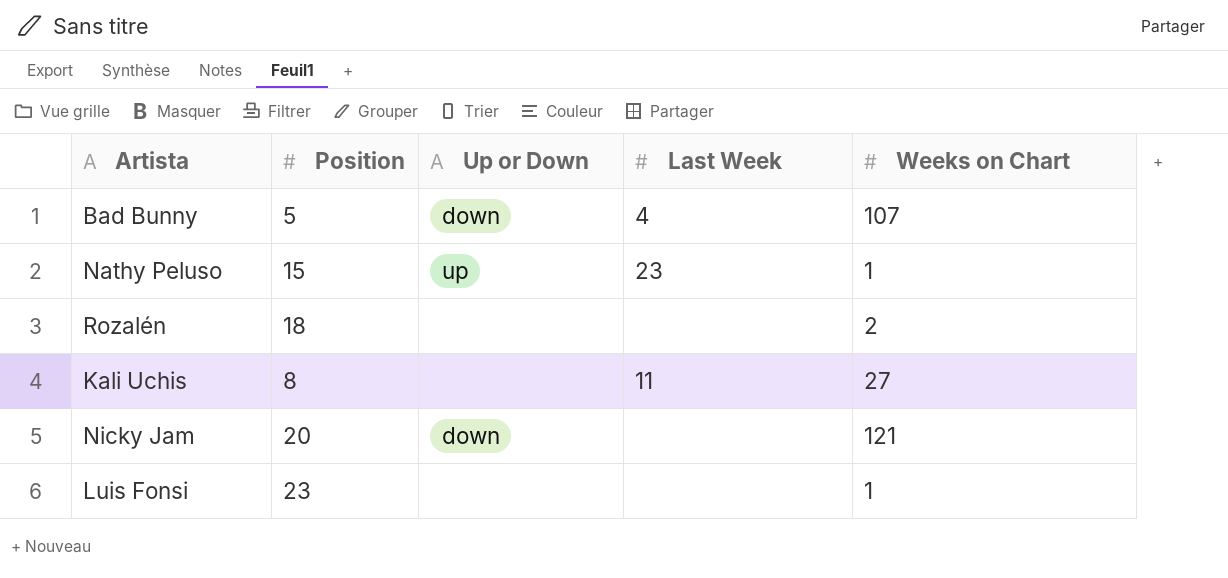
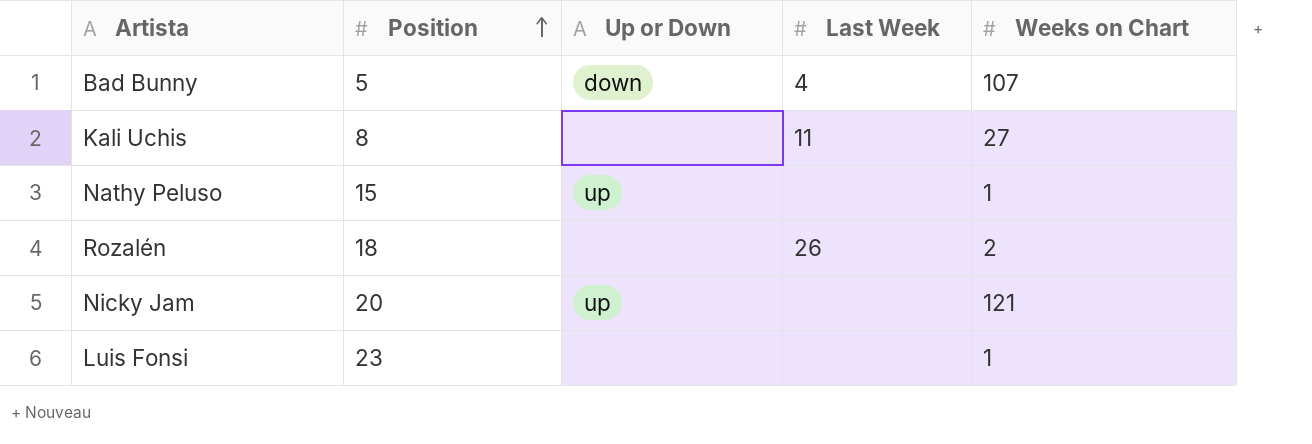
row order: none -> Position ascending
Nathy Peluso | Last Week: 23 -> none
Rozalén | Last Week: none -> 26
Nicky Jam | Up or Down: down -> up

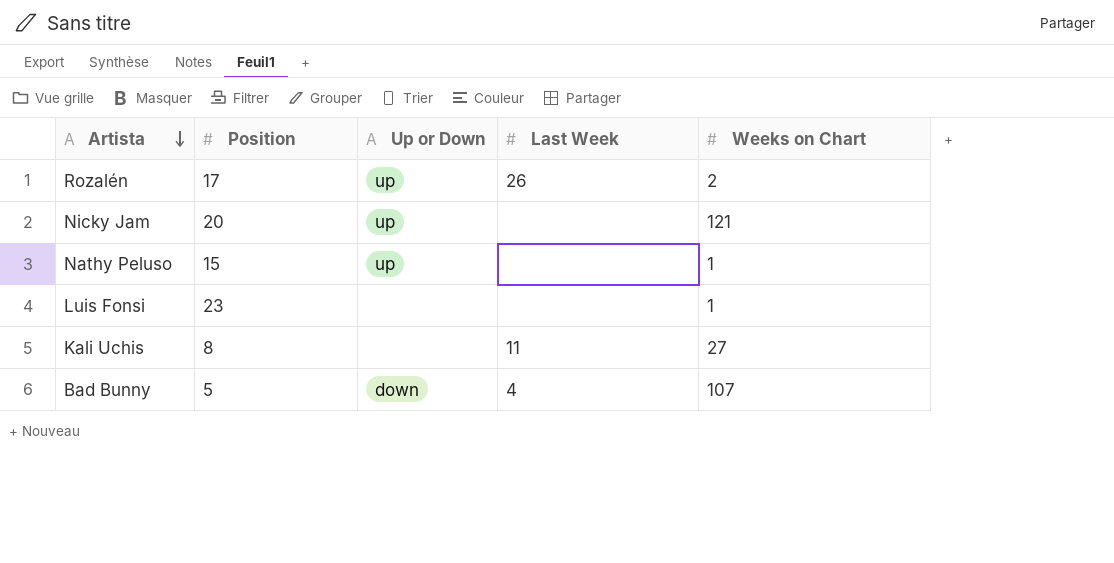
row order: Position ascending -> Artista descending
Rozalén | Position: 18 -> 17
Rozalén | Up or Down: none -> up

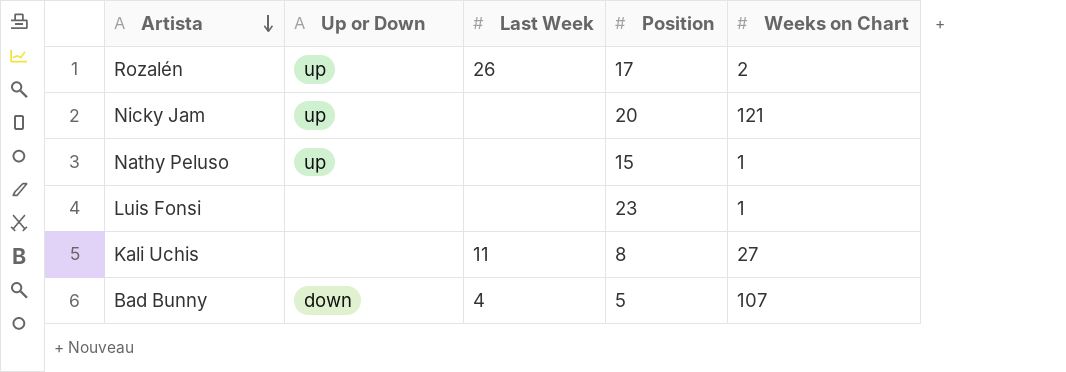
column Position | position: 2 -> 4

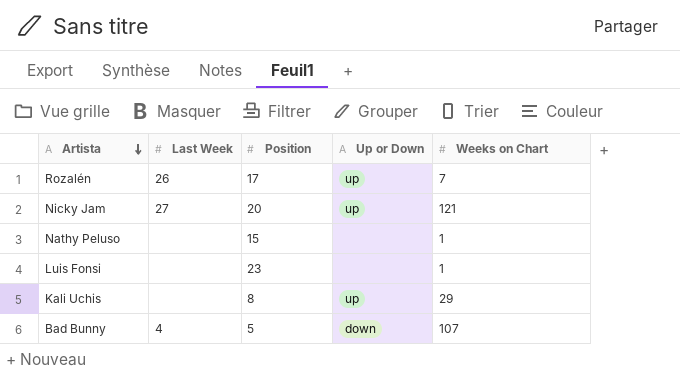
column Up or Down | position: 2 -> 4
Rozalén | Weeks on Chart: 2 -> 7
Nicky Jam | Last Week: none -> 27
Nathy Peluso | Up or Down: up -> none
Kali Uchis | Last Week: 11 -> none
Kali Uchis | Up or Down: none -> up
Kali Uchis | Weeks on Chart: 27 -> 29

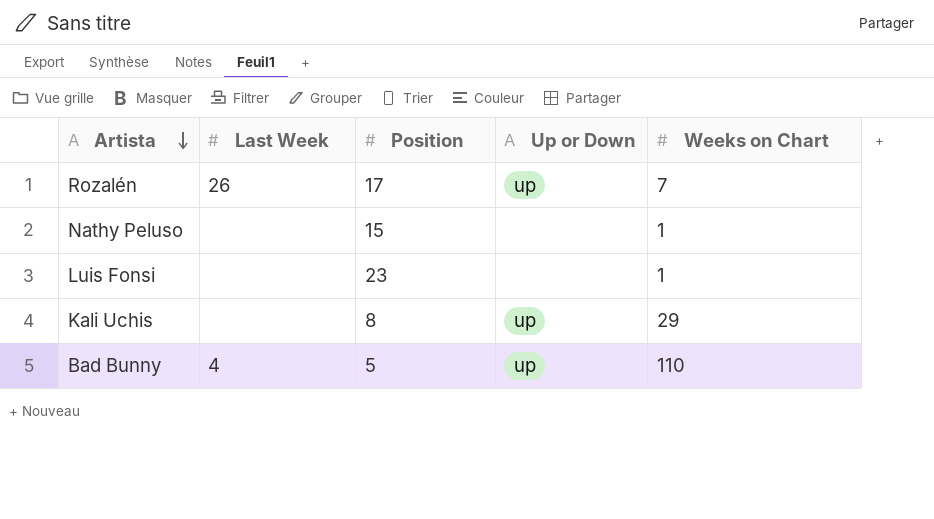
row Nicky Jam: 27 | 20 | up | 121 -> none
Bad Bunny | Up or Down: down -> up
Bad Bunny | Weeks on Chart: 107 -> 110

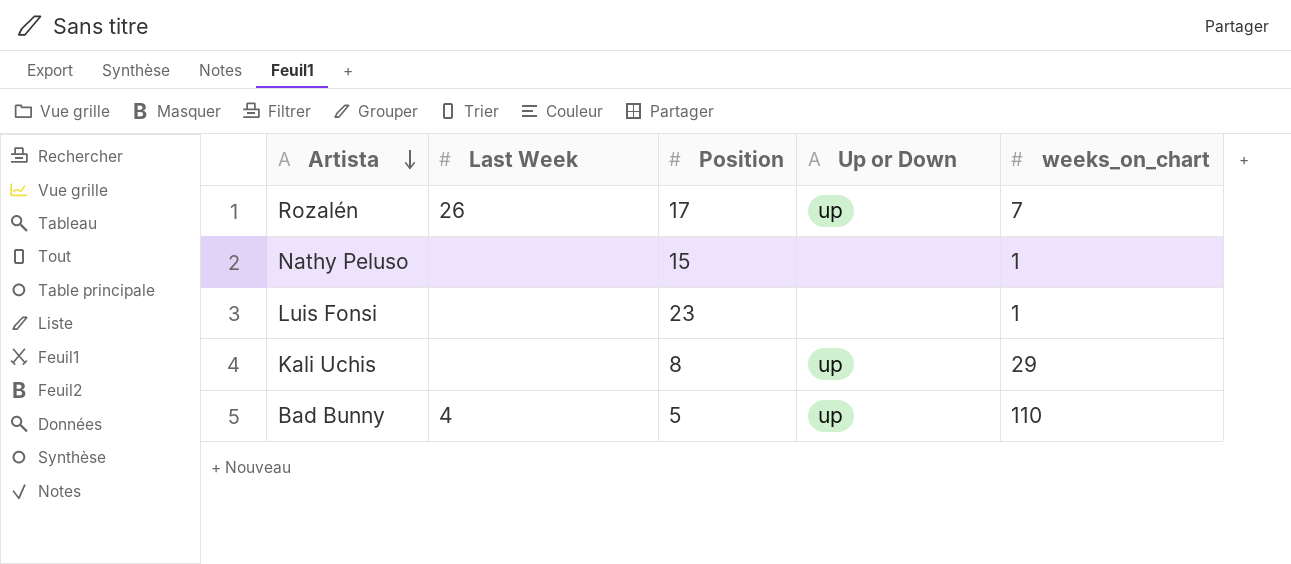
column name: Weeks on Chart -> weeks_on_chart

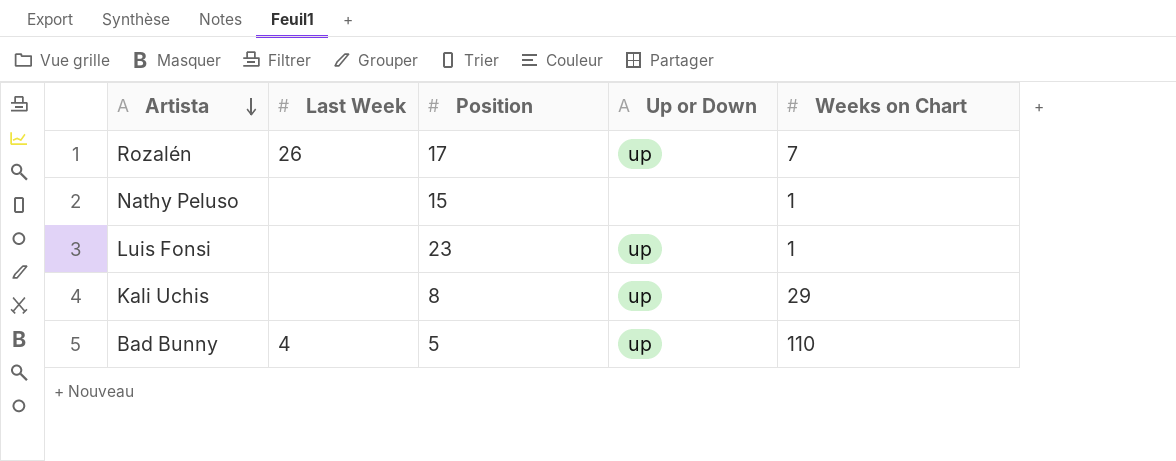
column name: weeks_on_chart -> Weeks on Chart
Luis Fonsi | Up or Down: none -> up

